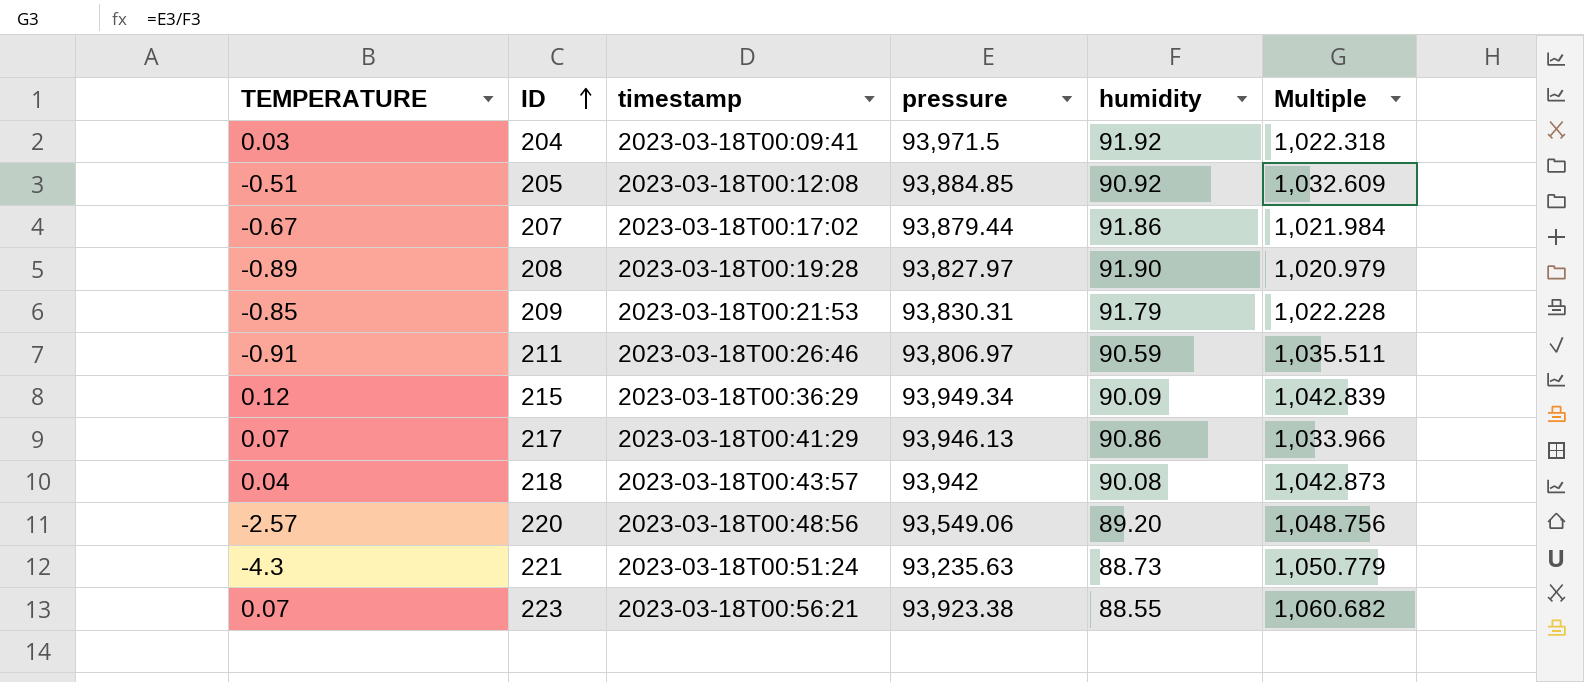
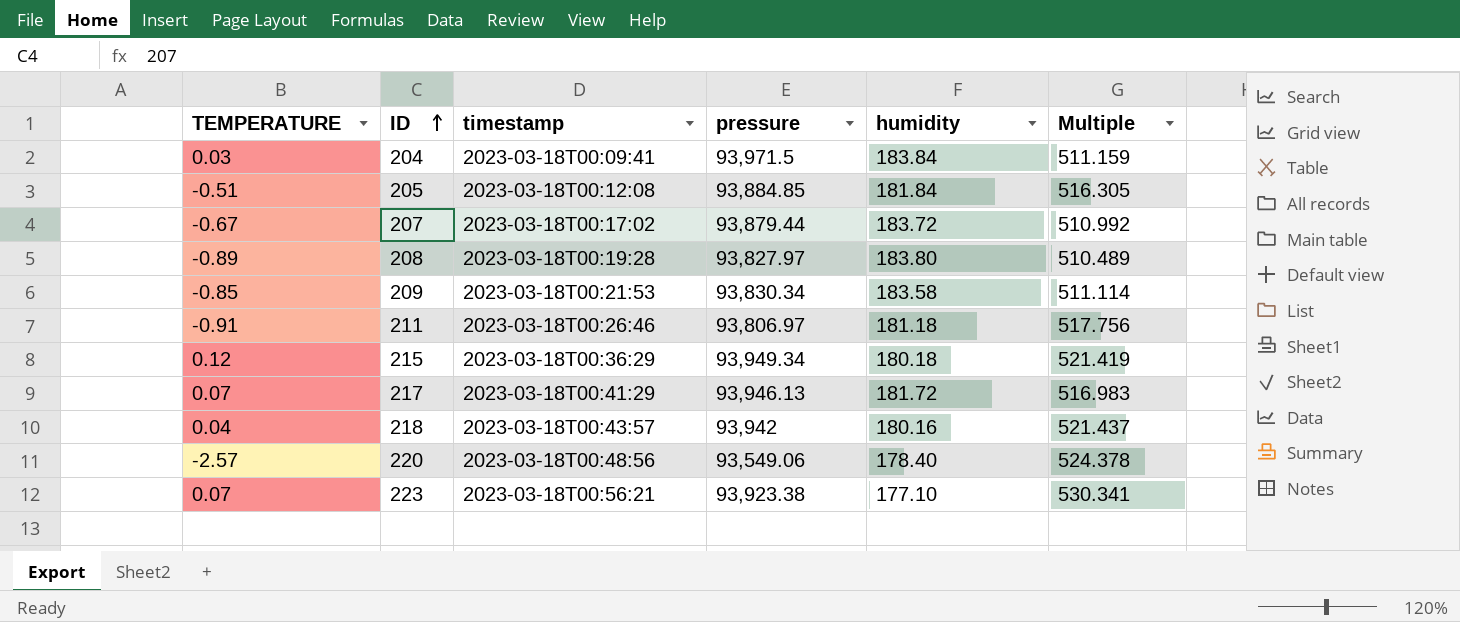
row 221: -4.3 | 2023-03-18T00:51:24 | 93,235.63 | 88.73 | 1,050.779 -> none
204 | humidity: 91.92 -> 183.84
204 | Multiple: 1,022.318 -> 511.159
205 | humidity: 90.92 -> 181.84
205 | Multiple: 1,032.609 -> 516.305
207 | humidity: 91.86 -> 183.72
207 | Multiple: 1,021.984 -> 510.992
208 | humidity: 91.90 -> 183.80
208 | Multiple: 1,020.979 -> 510.489
209 | pressure: 93,830.31 -> 93,830.34
209 | humidity: 91.79 -> 183.58
209 | Multiple: 1,022.228 -> 511.114
211 | humidity: 90.59 -> 181.18
211 | Multiple: 1,035.511 -> 517.756
215 | humidity: 90.09 -> 180.18
215 | Multiple: 1,042.839 -> 521.419
217 | humidity: 90.86 -> 181.72
217 | Multiple: 1,033.966 -> 516.983
218 | humidity: 90.08 -> 180.16
218 | Multiple: 1,042.873 -> 521.437
220 | humidity: 89.20 -> 178.40
220 | Multiple: 1,048.756 -> 524.378
223 | humidity: 88.55 -> 177.10
223 | Multiple: 1,060.682 -> 530.341

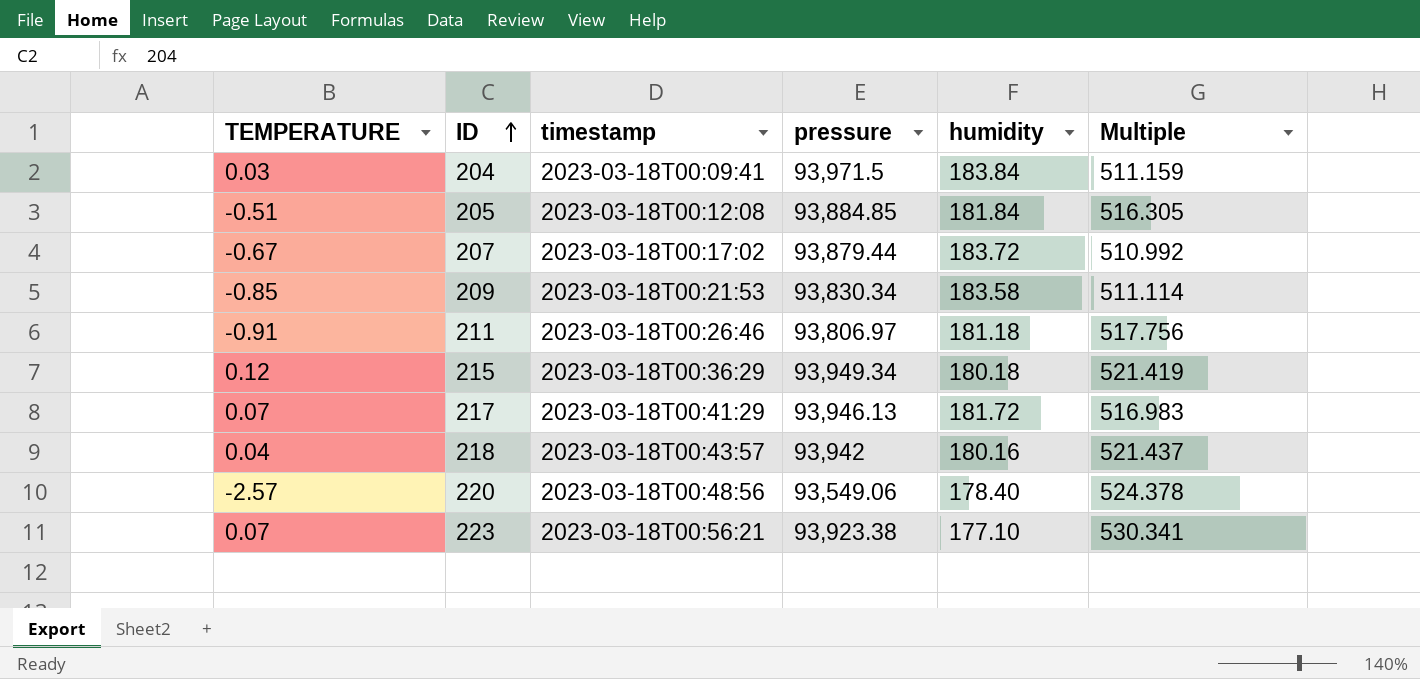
row 208: -0.89 | 2023-03-18T00:19:28 | 93,827.97 | 183.80 | 510.489 -> none

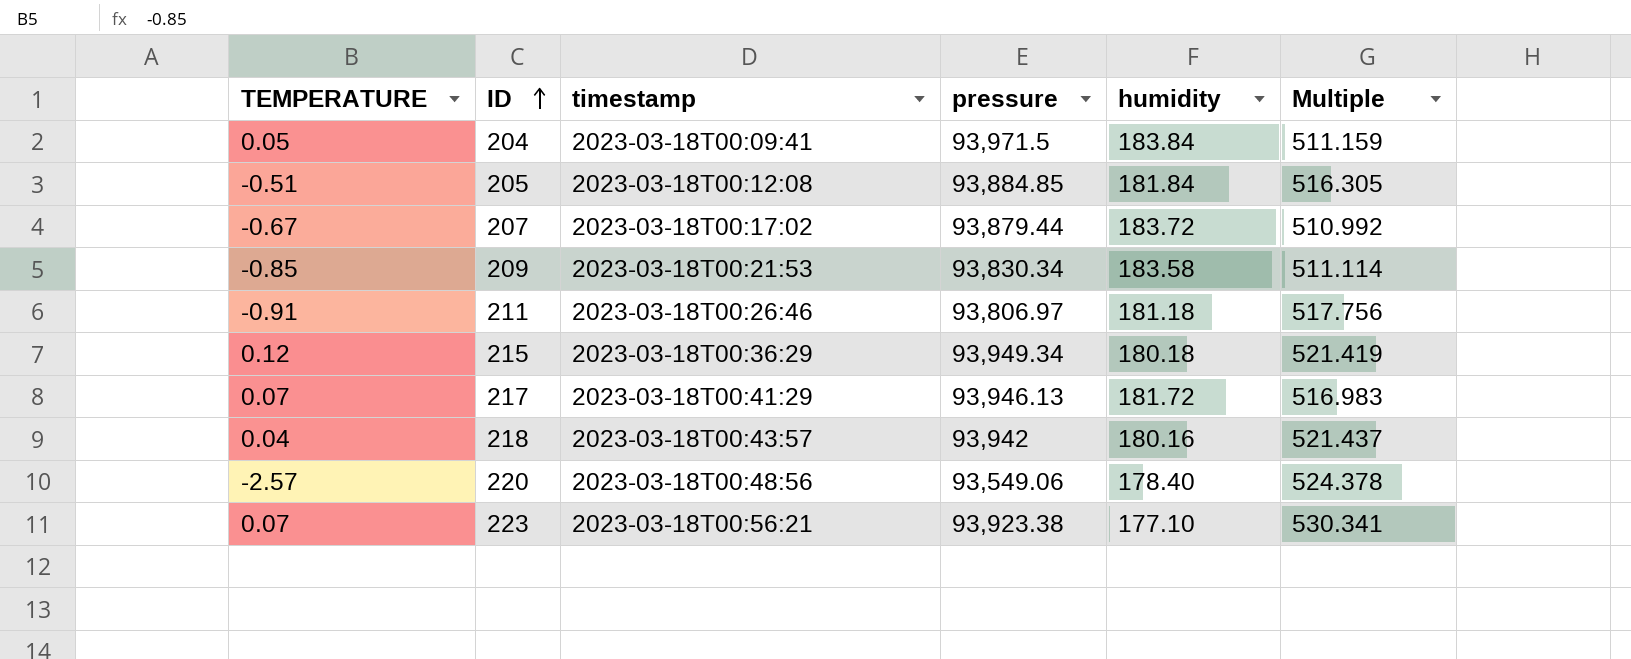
204 | TEMPERATURE: 0.03 -> 0.05

